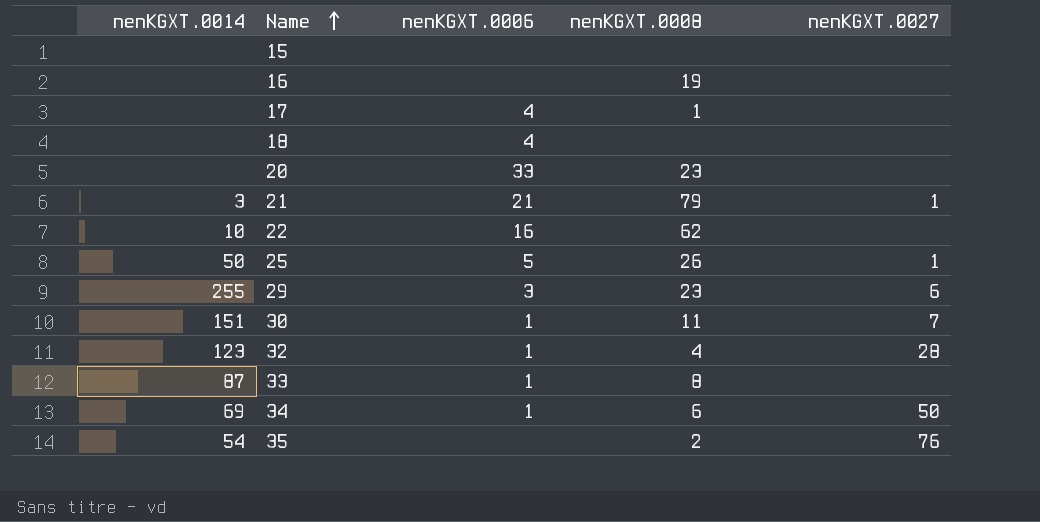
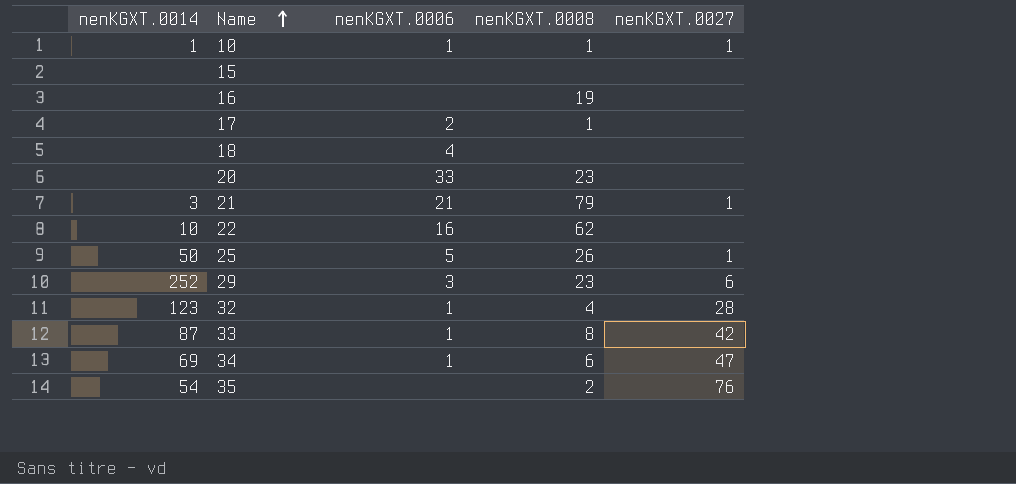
row 30: 151 | 1 | 11 | 7 -> none
row 10: none -> 1 | 1 | 1 | 1
17 | nenKGXT.0006: 4 -> 2
29 | nenKGXT.0014: 255 -> 252
33 | nenKGXT.0027: none -> 42
34 | nenKGXT.0027: 50 -> 47

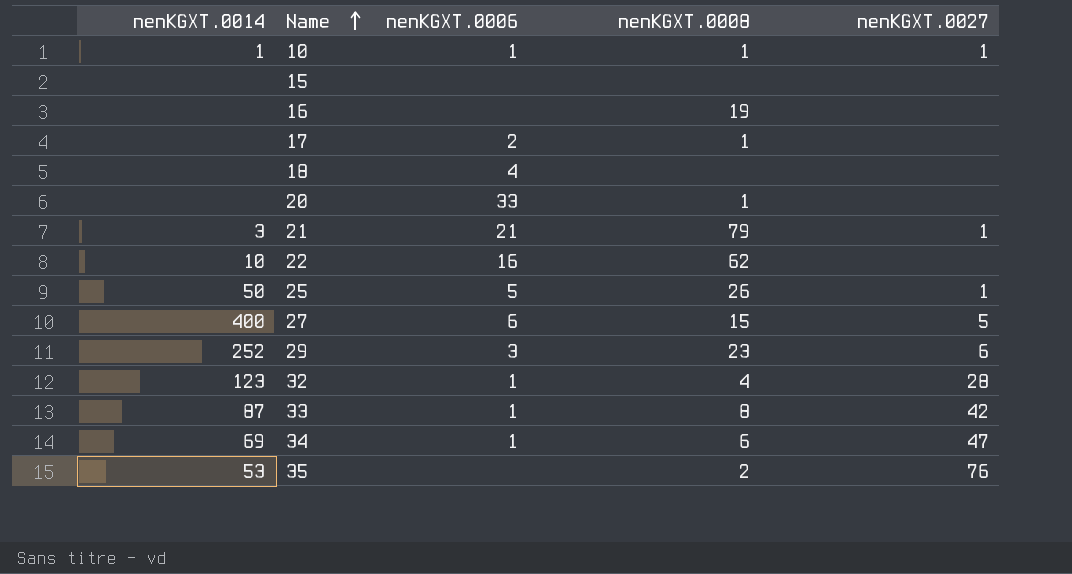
20 | nenKGXT.0008: 23 -> 1
row 27: none -> 400 | 6 | 15 | 5
35 | nenKGXT.0014: 54 -> 53

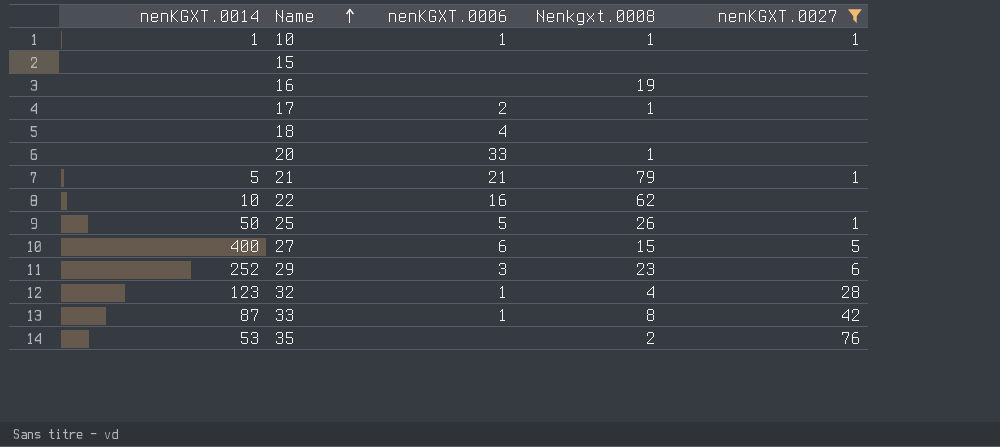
filter: none -> nenKGXT.0027 != 47
column name: nenKGXT.0008 -> Nenkgxt.0008
21 | nenKGXT.0014: 3 -> 5

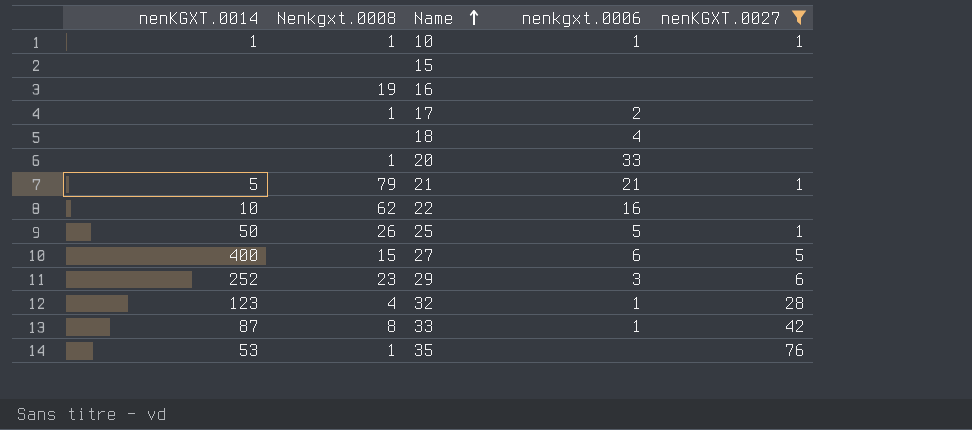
column Nenkgxt.0008 | position: 4 -> 2
column name: nenKGXT.0006 -> nenkgxt.0006
35 | Nenkgxt.0008: 2 -> 1

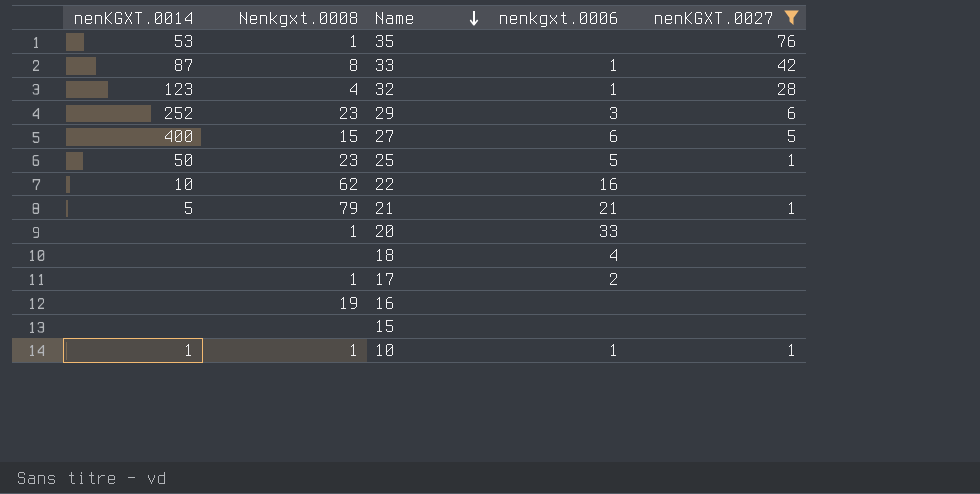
row order: Name ascending -> Name descending
25 | Nenkgxt.0008: 26 -> 23

